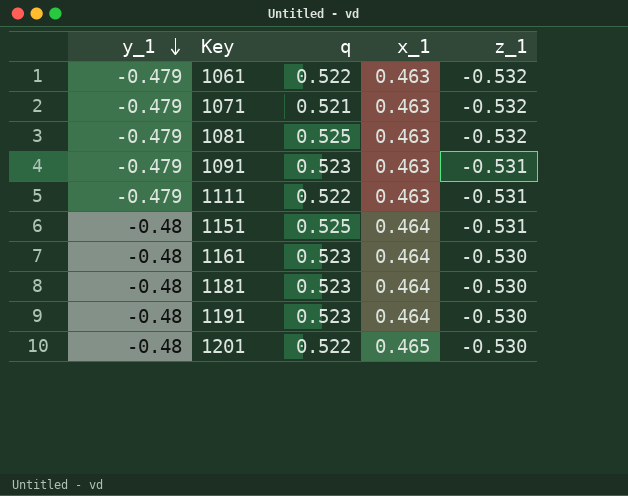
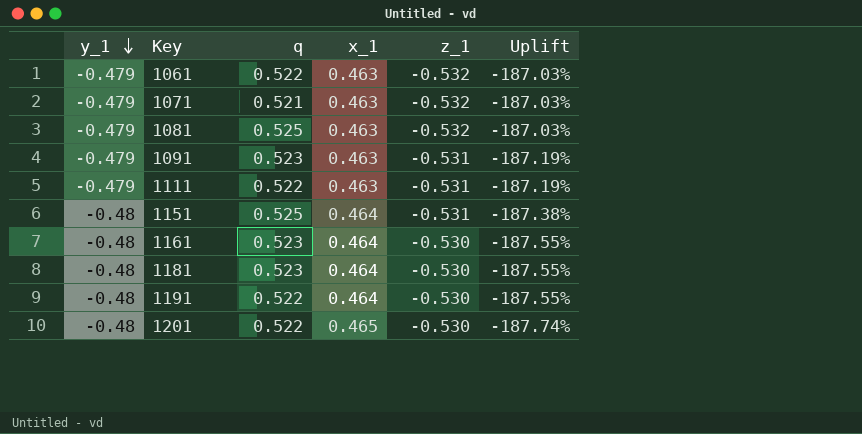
column Uplift | formula: none -> ([x_1] - [z_1]) / [z_1]
1191 | q: 0.523 -> 0.522

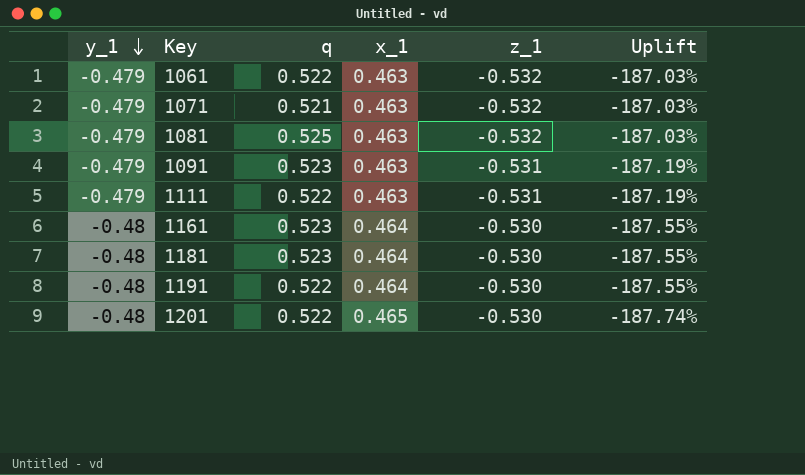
row 1151: -0.48 | 0.525 | 0.464 | -0.531 | -187.38% -> none

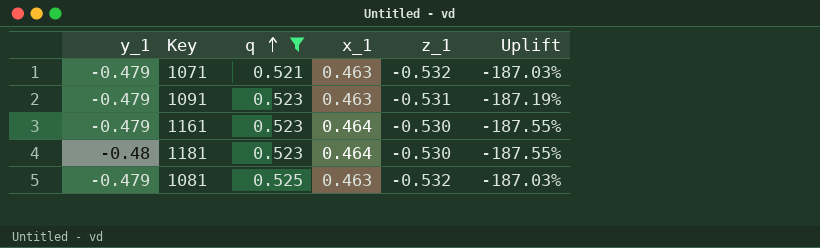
filter: none -> q != 0.522
row order: y_1 descending -> q ascending
1161 | y_1: -0.48 -> -0.479

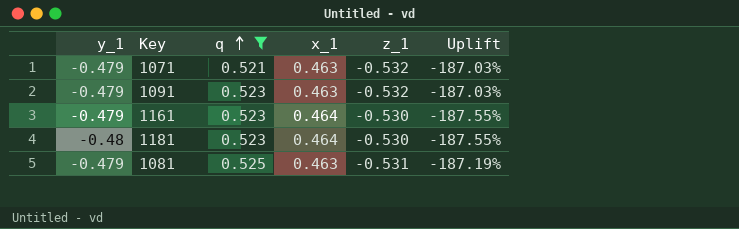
1091 | z_1: -0.531 -> -0.532
1091 | Uplift: -187.19% -> -187.03%
1081 | z_1: -0.532 -> -0.531
1081 | Uplift: -187.03% -> -187.19%

